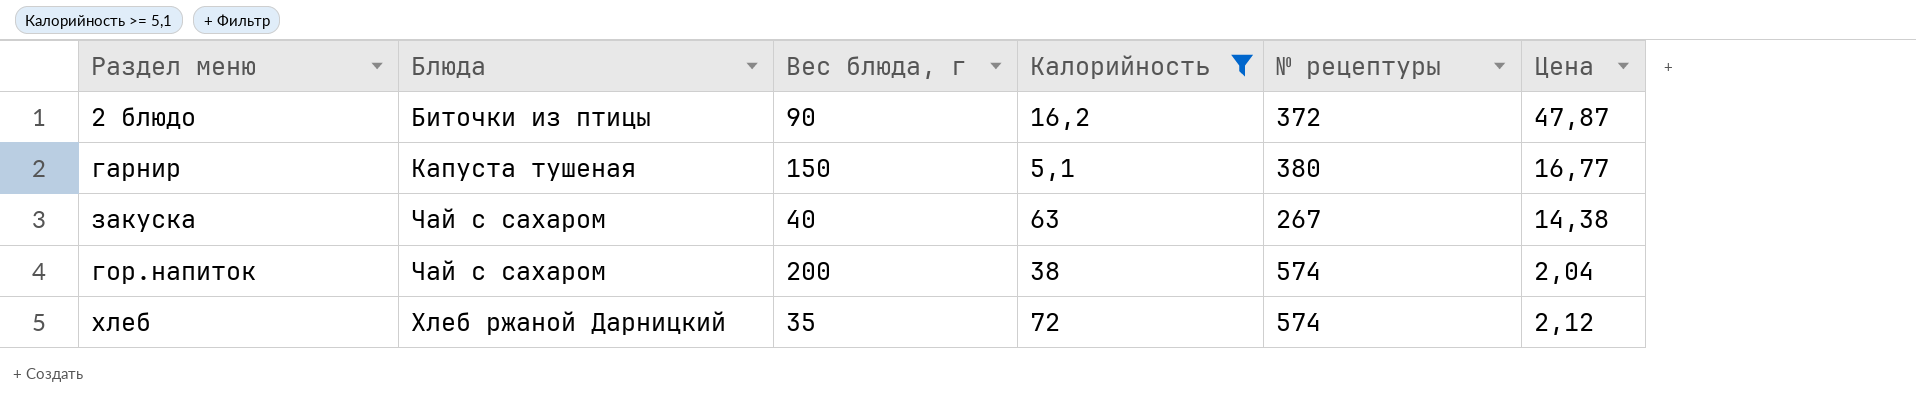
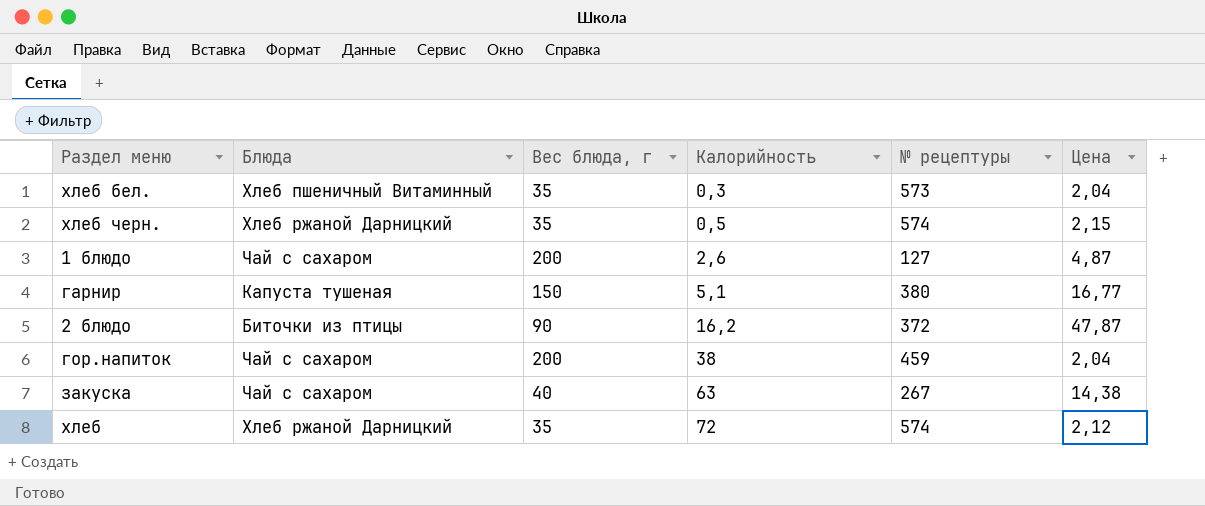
filter: Калорийность >= 5,1 -> none
row order: none -> Калорийность ascending
гор.напиток | № рецептуры: 574 -> 459

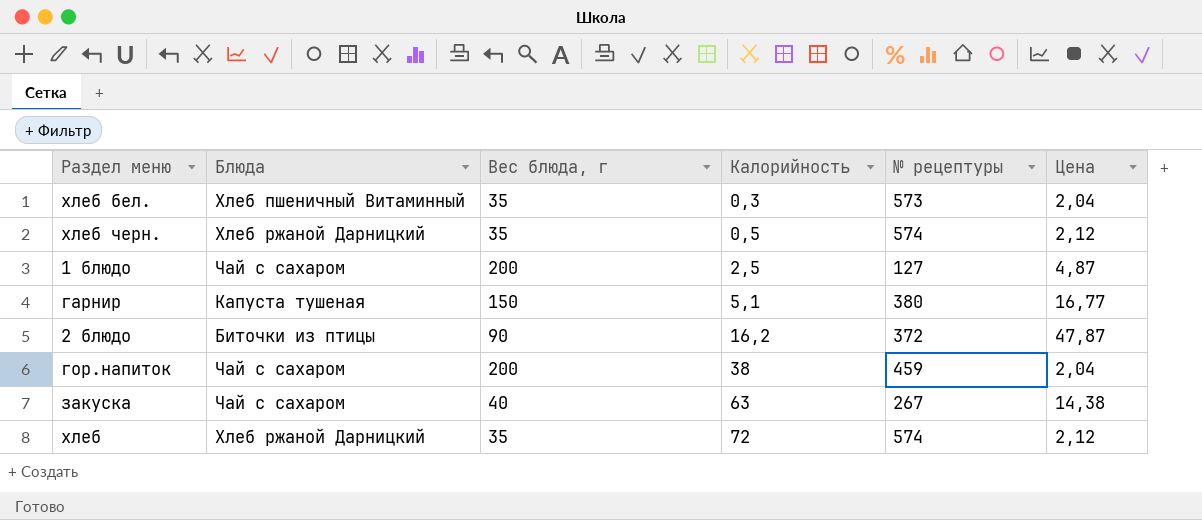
хлеб черн. | Цена: 2,15 -> 2,12
1 блюдо | Калорийность: 2,6 -> 2,5

